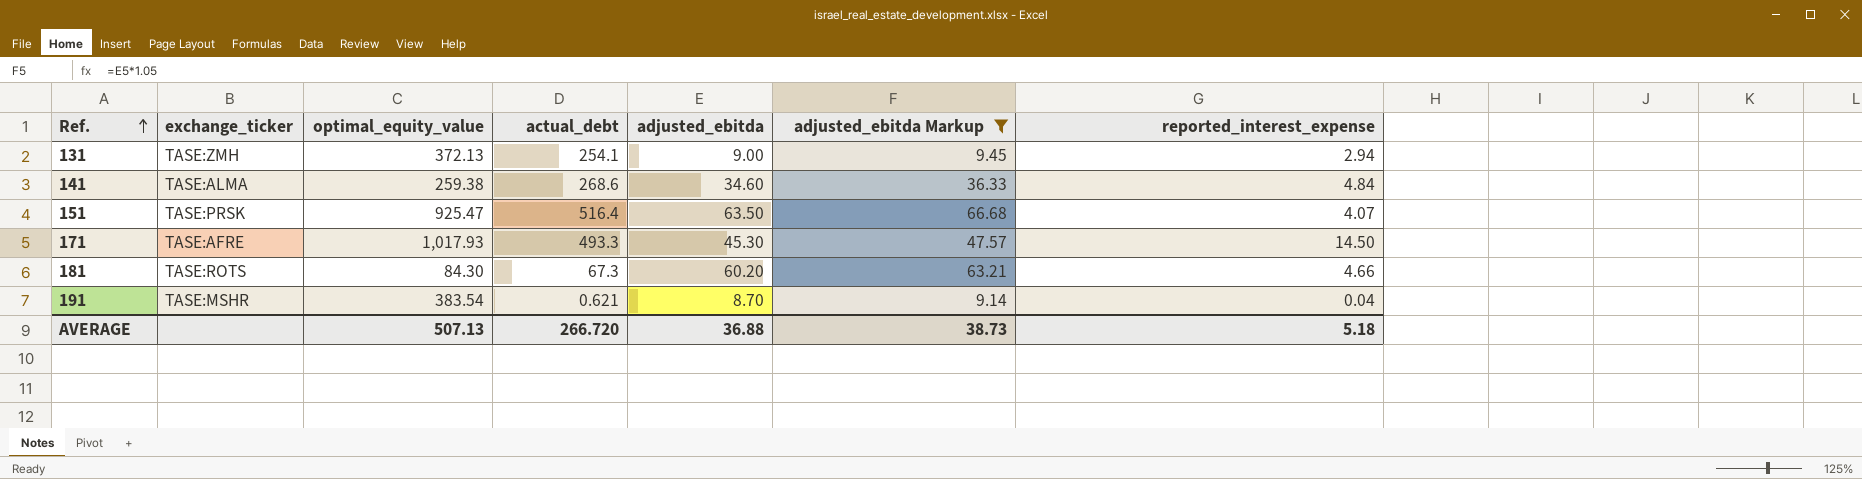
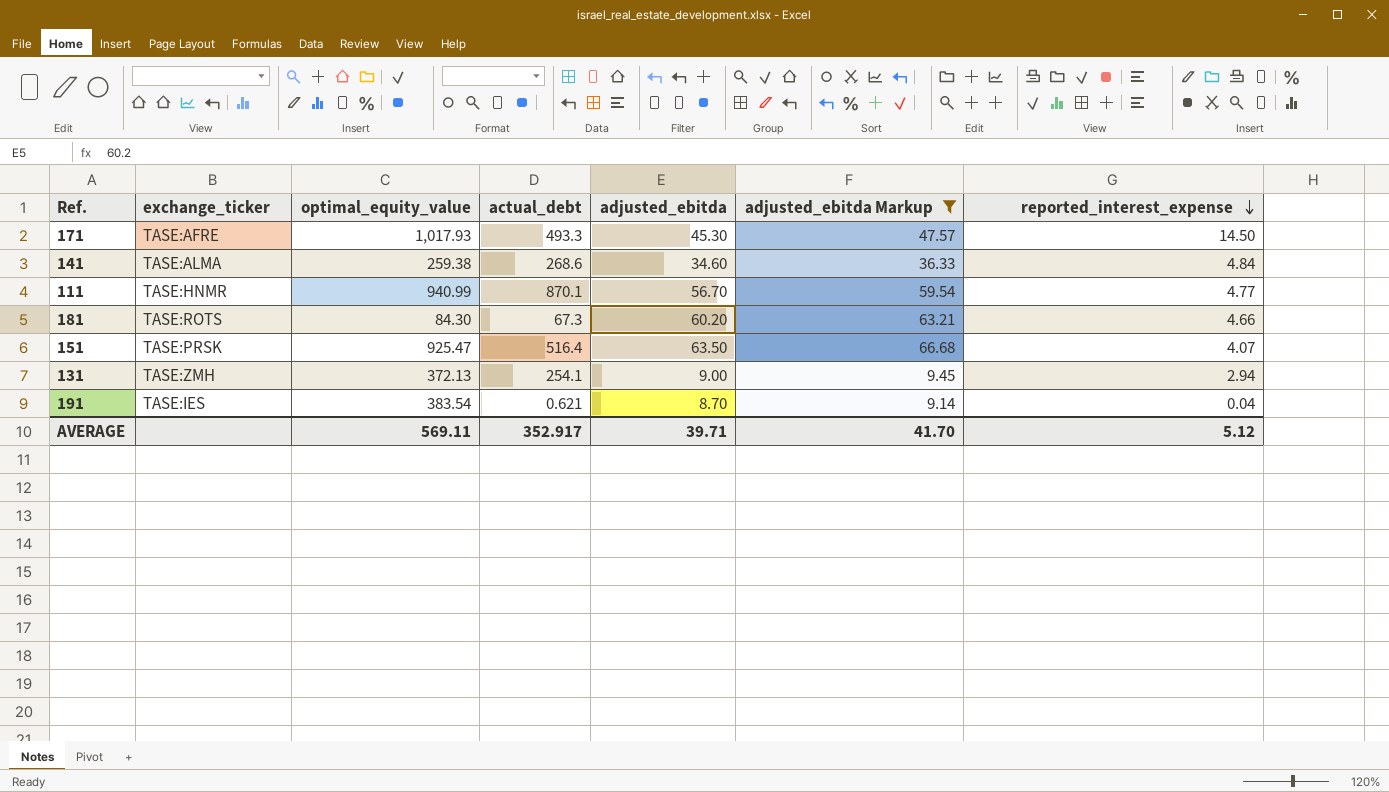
row order: Ref. ascending -> reported_interest_expense descending
row 111: none -> TASE:HNMR | 940.99 | 870.1 | 56.70 | 59.54 | 4.77
191 | exchange_ticker: TASE:MSHR -> TASE:IES
AVERAGE | optimal_equity_value: 507.13 -> 569.11
AVERAGE | actual_debt: 266.720 -> 352.917
AVERAGE | adjusted_ebitda: 36.88 -> 39.71
AVERAGE | adjusted_ebitda Markup: 38.73 -> 41.70
AVERAGE | reported_interest_expense: 5.18 -> 5.12

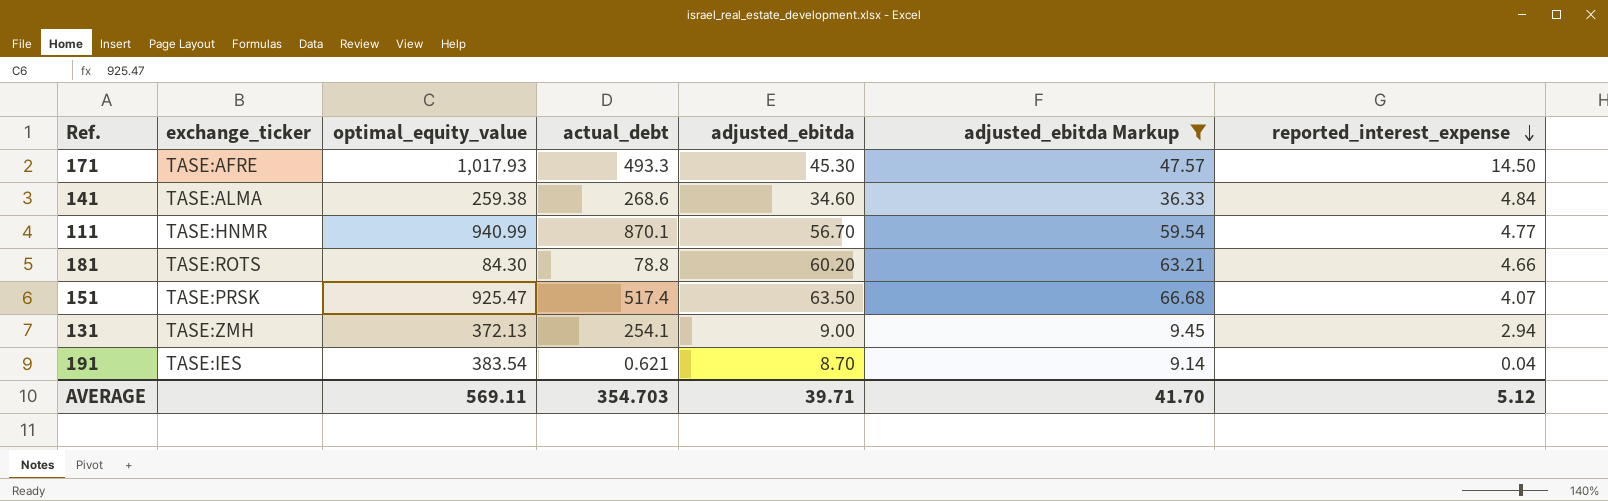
181 | actual_debt: 67.3 -> 78.8
151 | actual_debt: 516.4 -> 517.4
AVERAGE | actual_debt: 352.917 -> 354.703

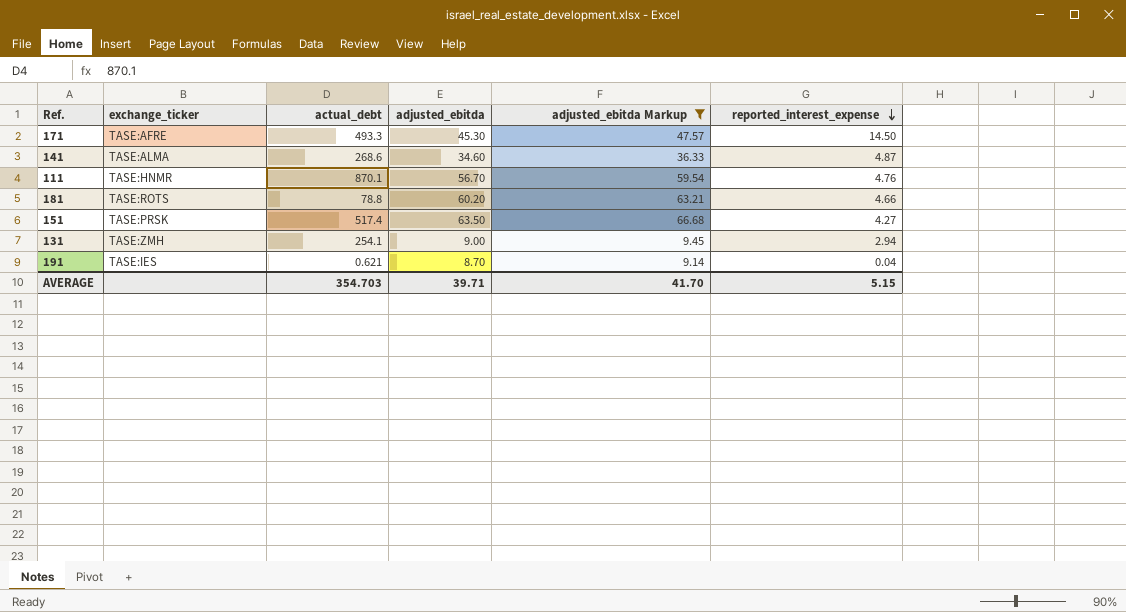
column optimal_equity_value | position: 3 -> none
141 | reported_interest_expense: 4.84 -> 4.87
111 | reported_interest_expense: 4.77 -> 4.76
151 | reported_interest_expense: 4.07 -> 4.27
AVERAGE | reported_interest_expense: 5.12 -> 5.15

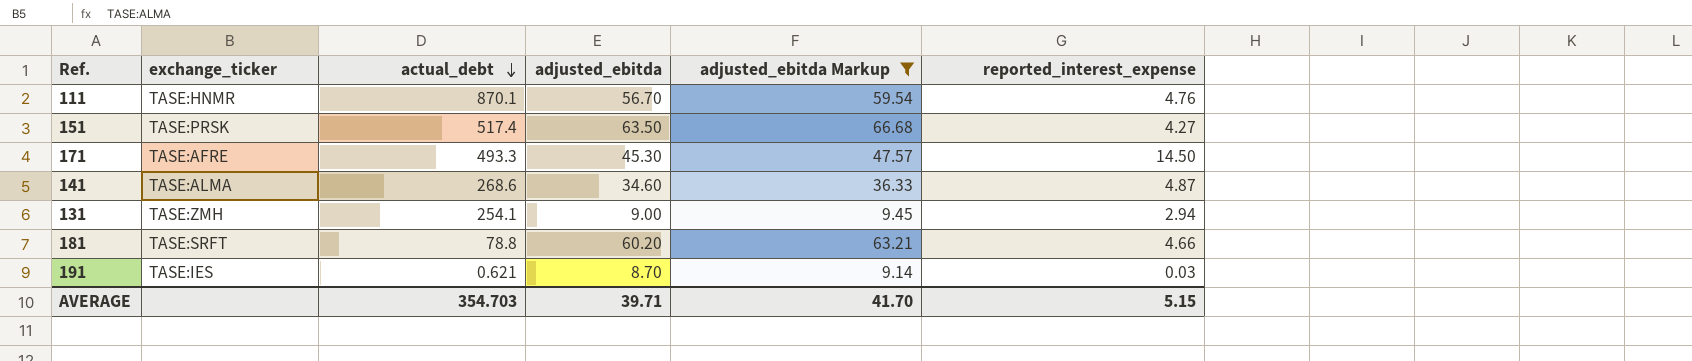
row order: reported_interest_expense descending -> actual_debt descending
181 | exchange_ticker: TASE:ROTS -> TASE:SRFT
191 | reported_interest_expense: 0.04 -> 0.03

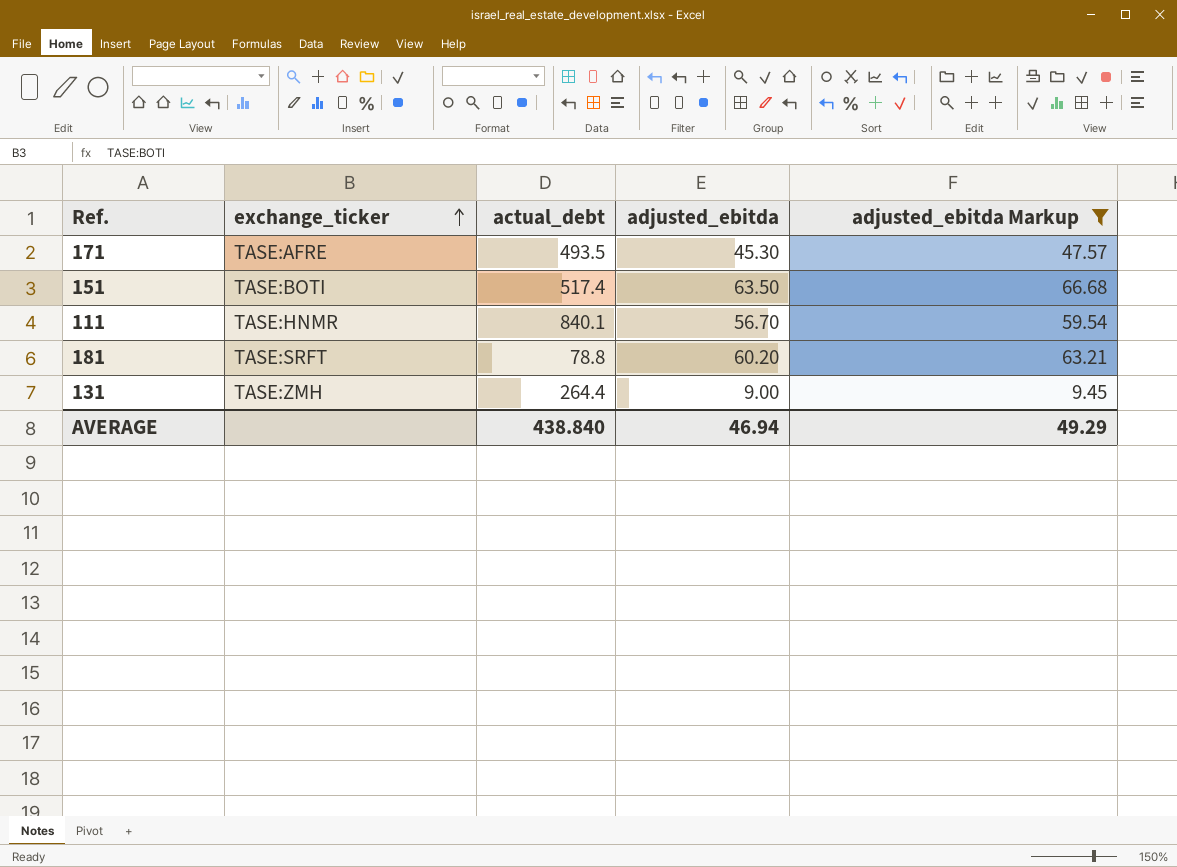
row order: actual_debt descending -> exchange_ticker ascending
column reported_interest_expense | position: 6 -> none
row 141: TASE:ALMA | 268.6 | 34.60 | 36.33 | 4.87 -> none
row 191: TASE:IES | 0.621 | 8.70 | 9.14 | 0.03 -> none
171 | actual_debt: 493.3 -> 493.5
151 | exchange_ticker: TASE:PRSK -> TASE:BOTI
111 | actual_debt: 870.1 -> 840.1
131 | actual_debt: 254.1 -> 264.4
AVERAGE | actual_debt: 354.703 -> 438.840
AVERAGE | adjusted_ebitda: 39.71 -> 46.94
AVERAGE | adjusted_ebitda Markup: 41.70 -> 49.29

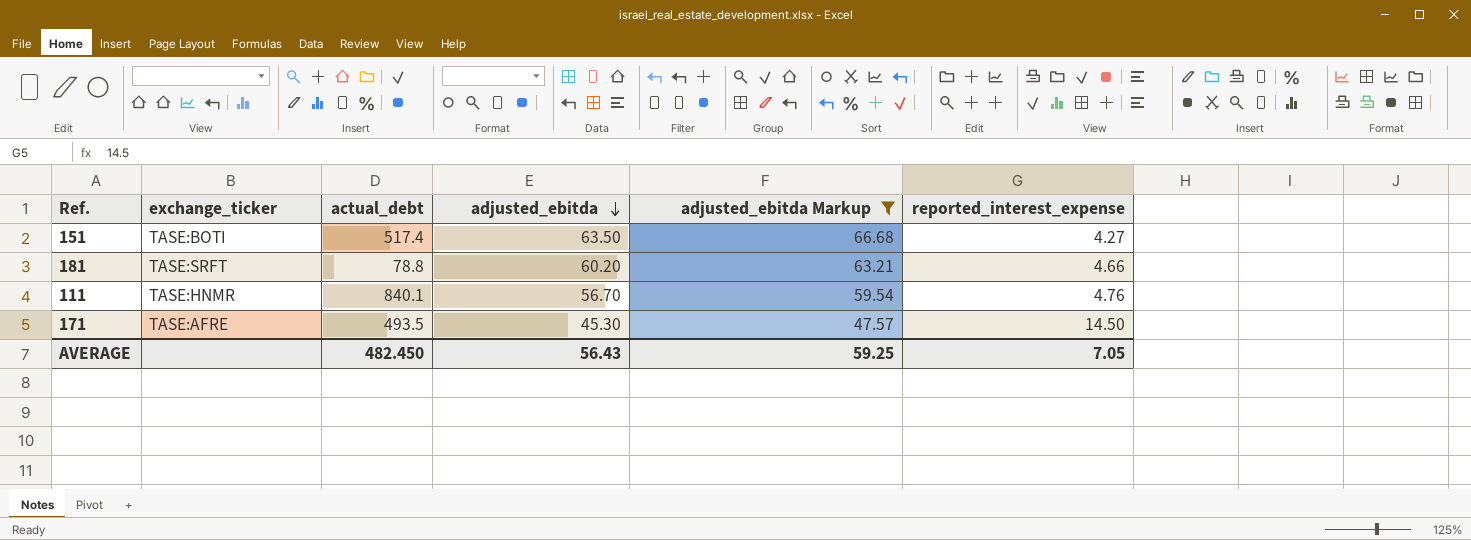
row order: exchange_ticker ascending -> adjusted_ebitda descending
column reported_interest_expense | position: none -> 6
row 131: TASE:ZMH | 264.4 | 9.00 | 9.45 -> none
AVERAGE | actual_debt: 438.840 -> 482.450
AVERAGE | adjusted_ebitda: 46.94 -> 56.43
AVERAGE | adjusted_ebitda Markup: 49.29 -> 59.25

